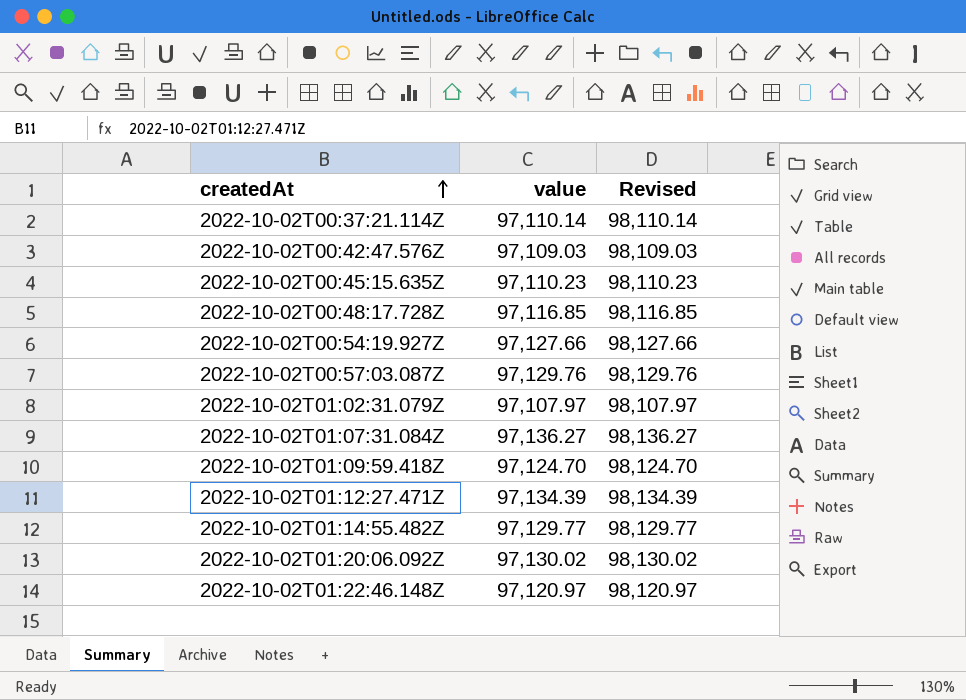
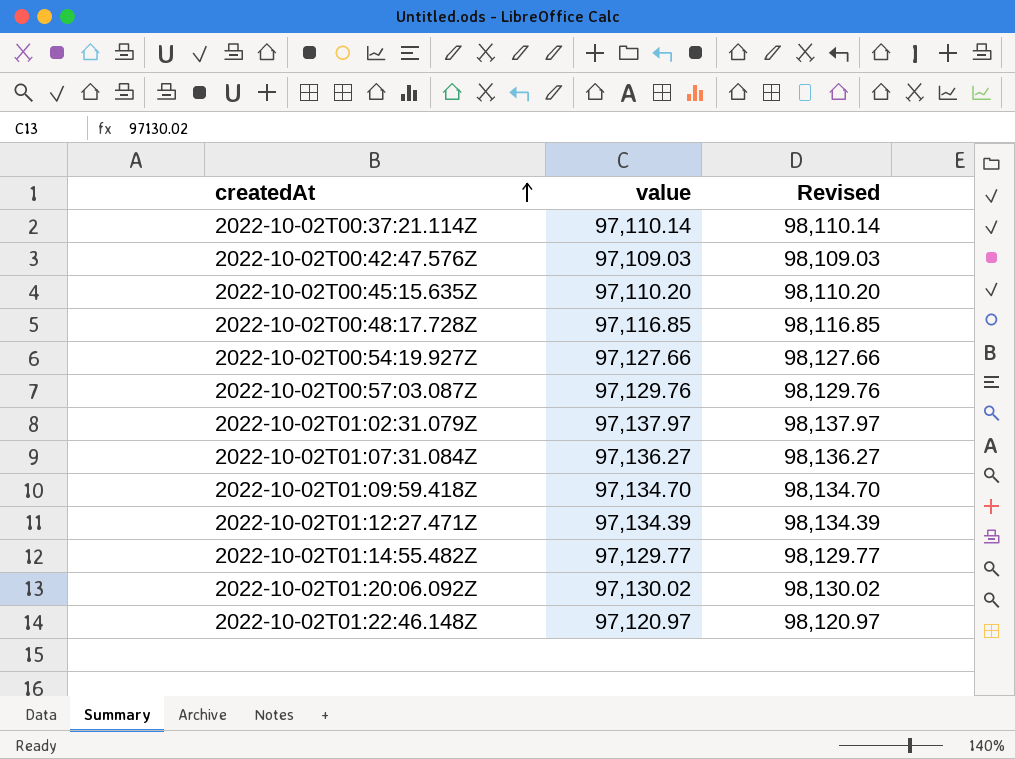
2022-10-02T00:45:15.635Z | value: 97,110.23 -> 97,110.20
2022-10-02T00:45:15.635Z | Revised: 98,110.23 -> 98,110.20
2022-10-02T01:02:31.079Z | value: 97,107.97 -> 97,137.97
2022-10-02T01:02:31.079Z | Revised: 98,107.97 -> 98,137.97
2022-10-02T01:09:59.418Z | value: 97,124.70 -> 97,134.70
2022-10-02T01:09:59.418Z | Revised: 98,124.70 -> 98,134.70

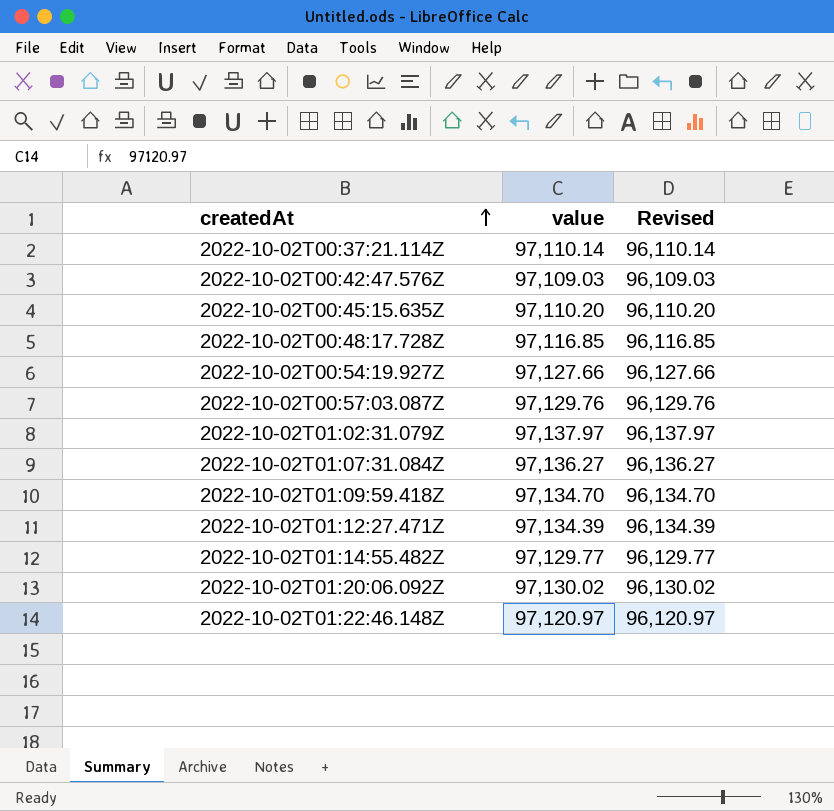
column Revised | formula: [value] + 1000 -> [value] - 1000

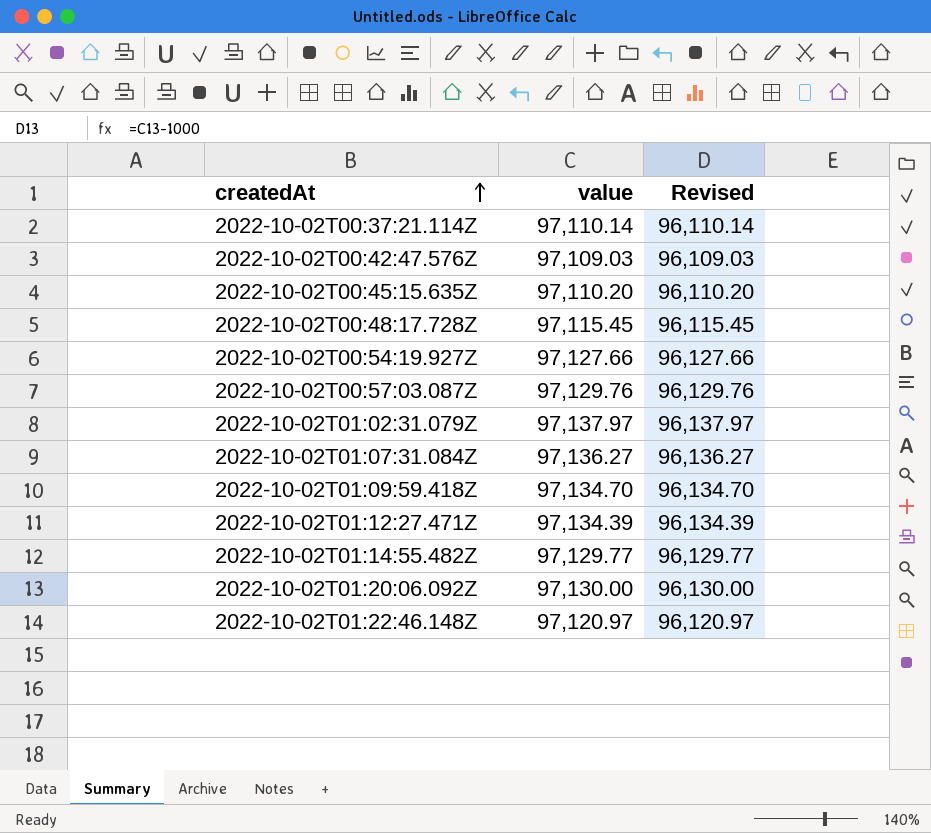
2022-10-02T00:48:17.728Z | value: 97,116.85 -> 97,115.45
2022-10-02T00:48:17.728Z | Revised: 96,116.85 -> 96,115.45
2022-10-02T01:20:06.092Z | value: 97,130.02 -> 97,130.00
2022-10-02T01:20:06.092Z | Revised: 96,130.02 -> 96,130.00

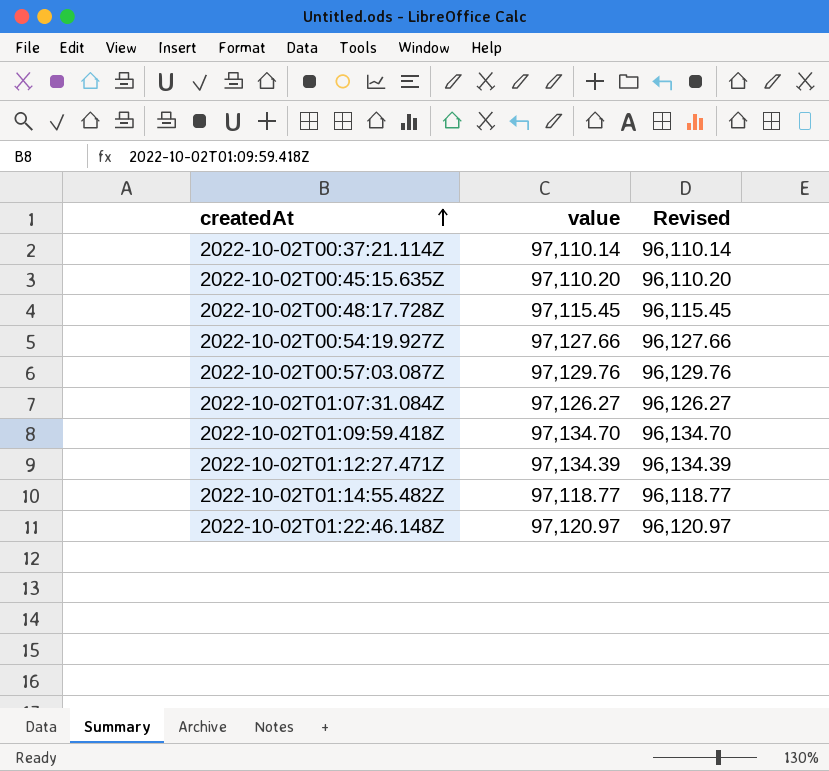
row 2022-10-02T00:42:47.576Z: 97,109.03 | 96,109.03 -> none
row 2022-10-02T01:02:31.079Z: 97,137.97 | 96,137.97 -> none
row 2022-10-02T01:20:06.092Z: 97,130.00 | 96,130.00 -> none
2022-10-02T01:07:31.084Z | value: 97,136.27 -> 97,126.27
2022-10-02T01:07:31.084Z | Revised: 96,136.27 -> 96,126.27
2022-10-02T01:14:55.482Z | value: 97,129.77 -> 97,118.77
2022-10-02T01:14:55.482Z | Revised: 96,129.77 -> 96,118.77

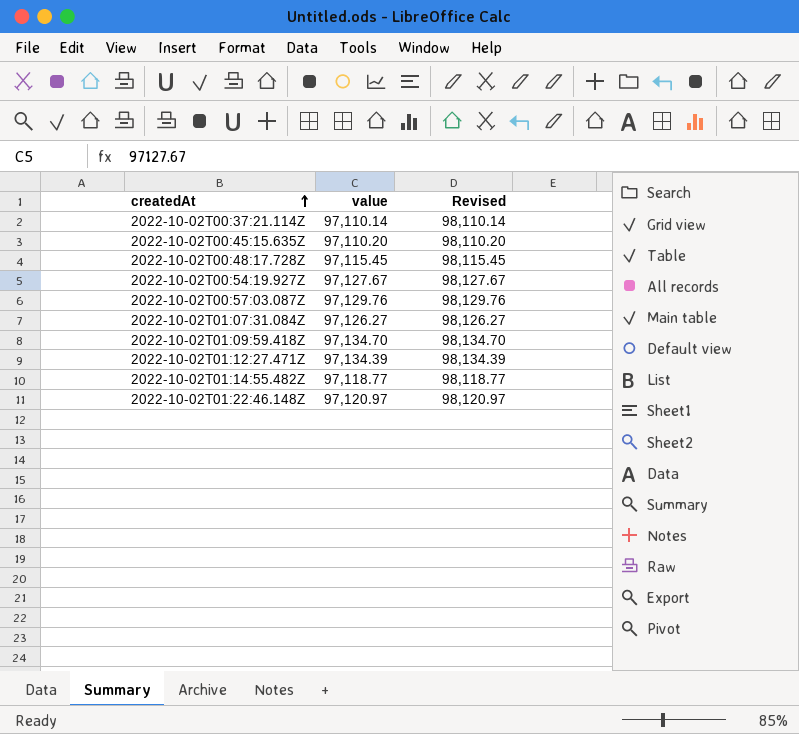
column Revised | formula: [value] - 1000 -> [value] + 1000
2022-10-02T00:54:19.927Z | value: 97,127.66 -> 97,127.67

